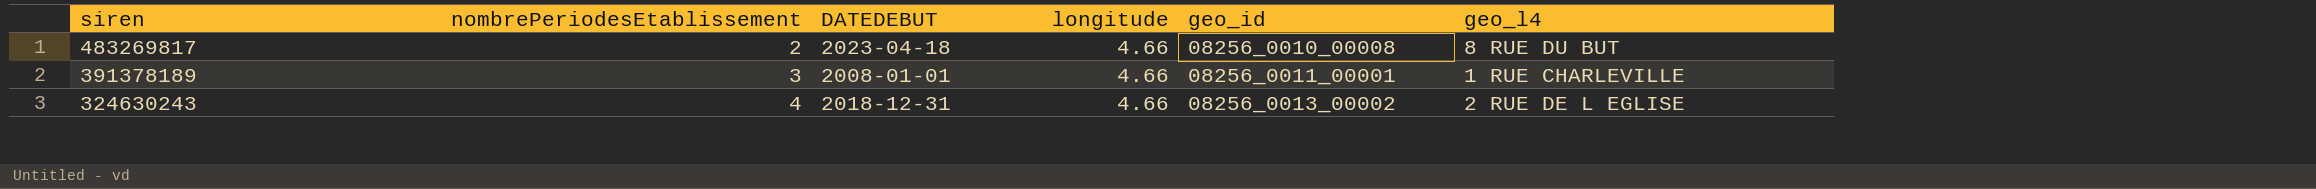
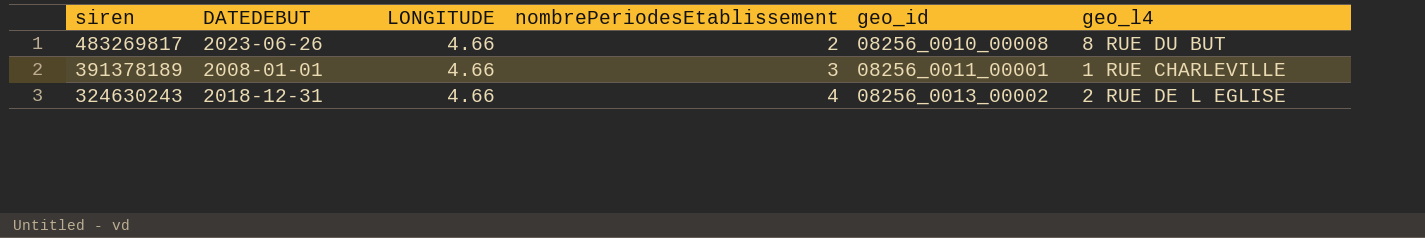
column name: longitude -> LONGITUDE
column nombrePeriodesEtablissement | position: 2 -> 4
483269817 | DATEDEBUT: 2023-04-18 -> 2023-06-26

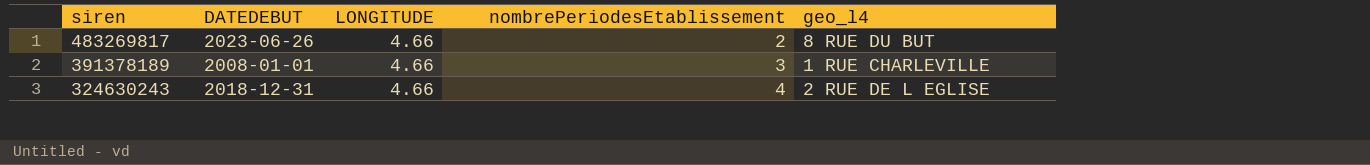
column geo_id | position: 5 -> none

